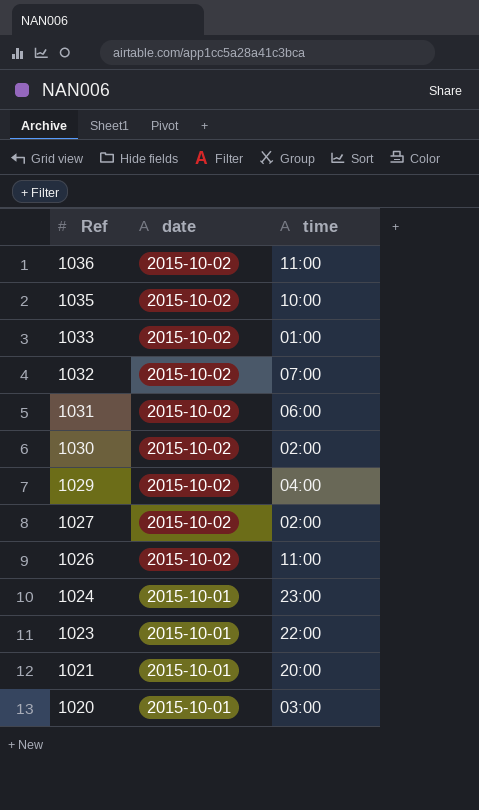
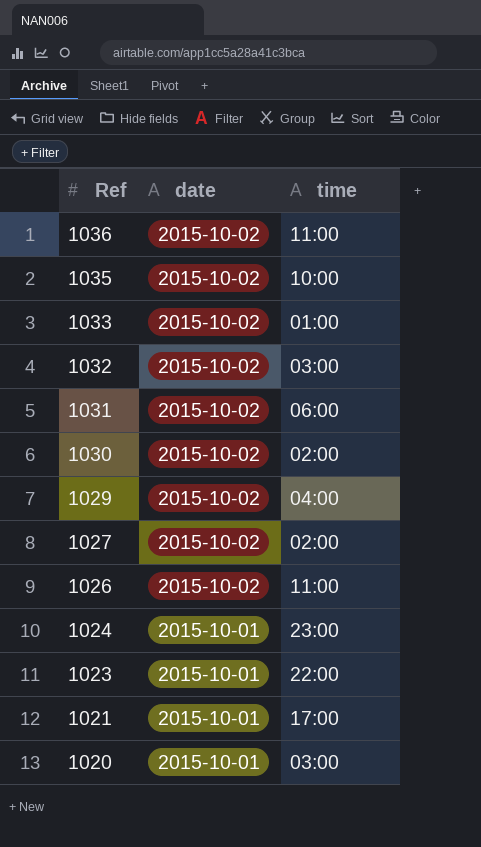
1032 | time: 07:00 -> 03:00
1021 | time: 20:00 -> 17:00

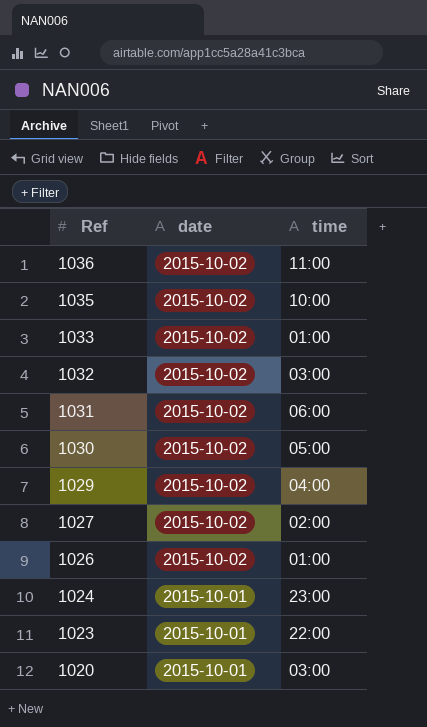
row 1021: 2015-10-01 | 17:00 -> none
1030 | time: 02:00 -> 05:00
1026 | time: 11:00 -> 01:00

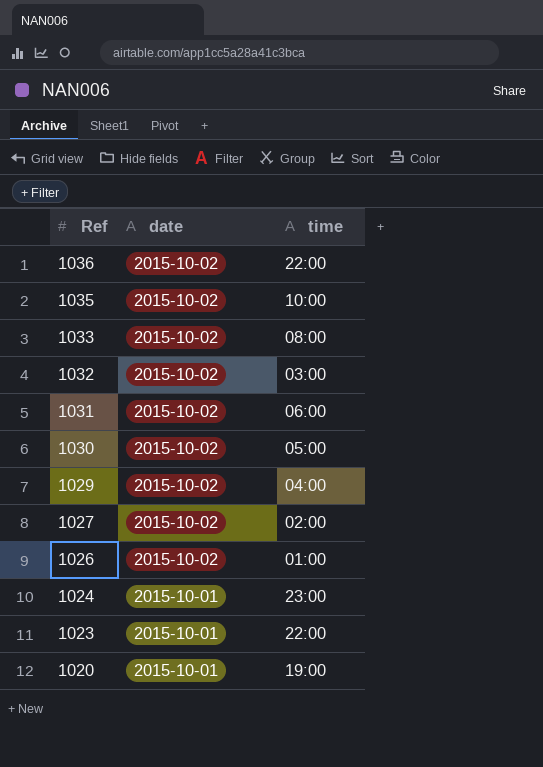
1036 | time: 11:00 -> 22:00
1033 | time: 01:00 -> 08:00
1020 | time: 03:00 -> 19:00

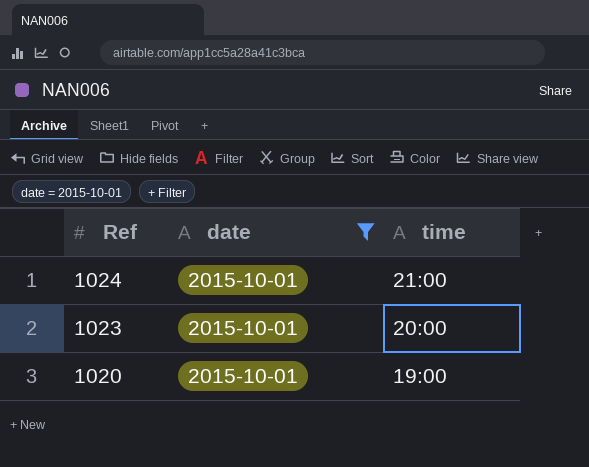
filter: none -> date = 2015-10-01
1024 | time: 23:00 -> 21:00
1023 | time: 22:00 -> 20:00

